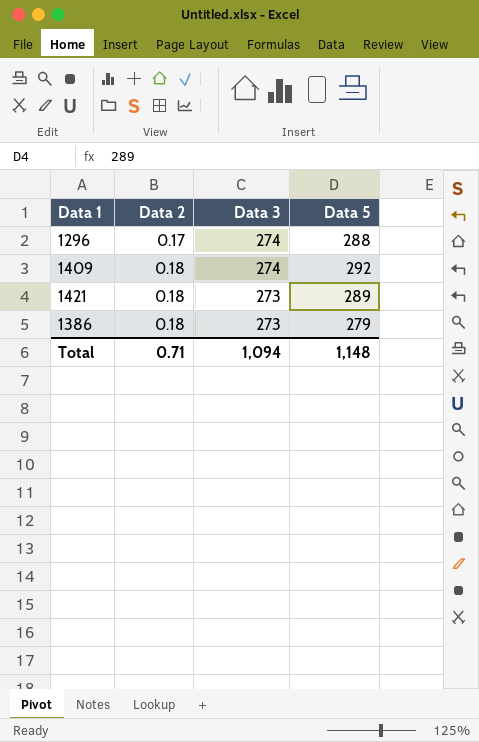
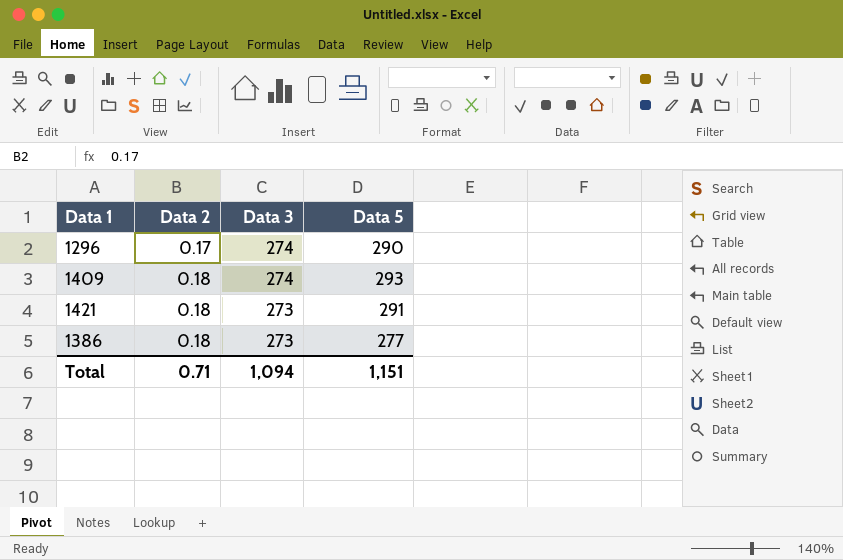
1296 | Data 5: 288 -> 290
1409 | Data 5: 292 -> 293
1421 | Data 5: 289 -> 291
1386 | Data 5: 279 -> 277
Total | Data 5: 1,148 -> 1,151

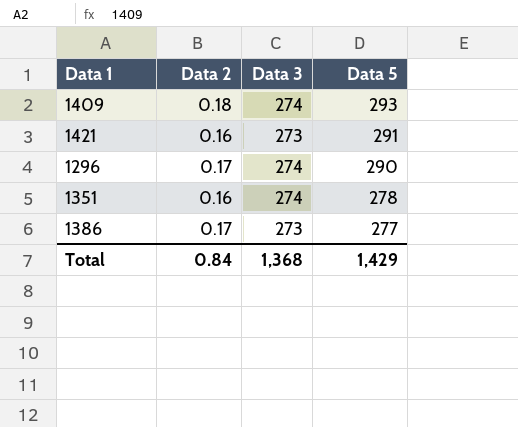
row order: Data 2 ascending -> Data 5 descending
1421 | Data 2: 0.18 -> 0.16
row 1351: none -> 0.16 | 274 | 278
1386 | Data 2: 0.18 -> 0.17
Total | Data 2: 0.71 -> 0.84
Total | Data 3: 1,094 -> 1,368
Total | Data 5: 1,151 -> 1,429

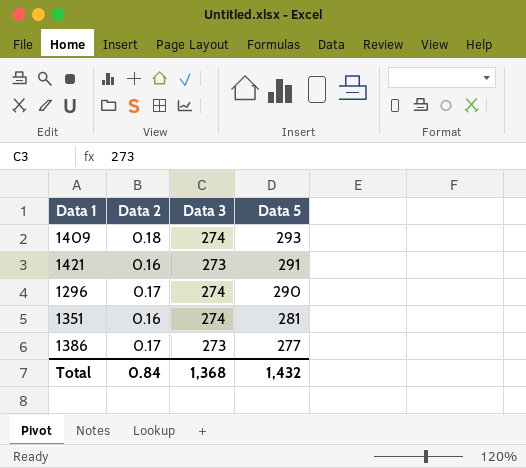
1351 | Data 5: 278 -> 281
Total | Data 5: 1,429 -> 1,432

